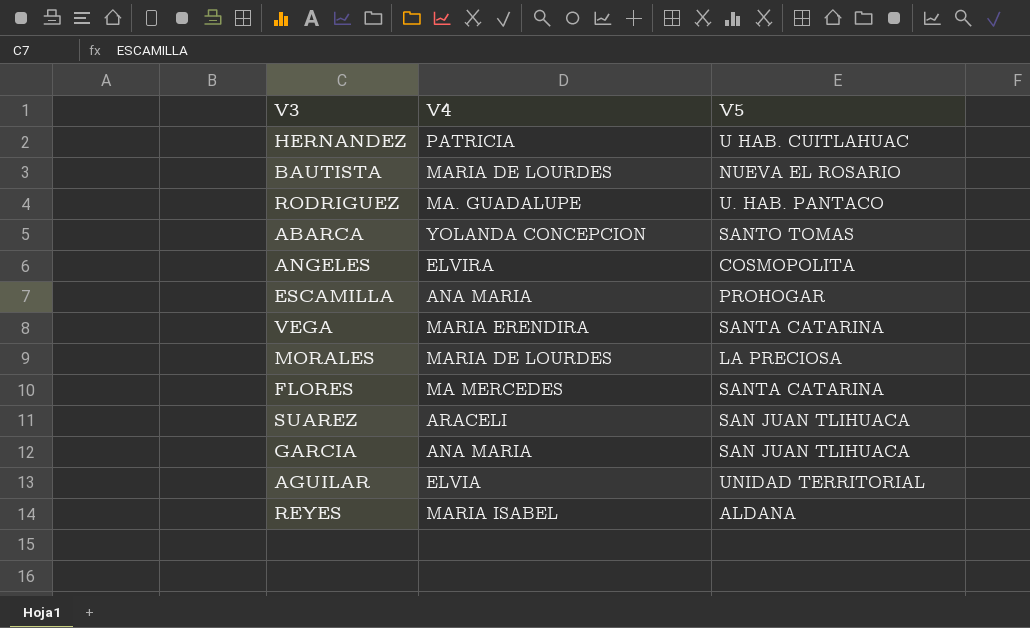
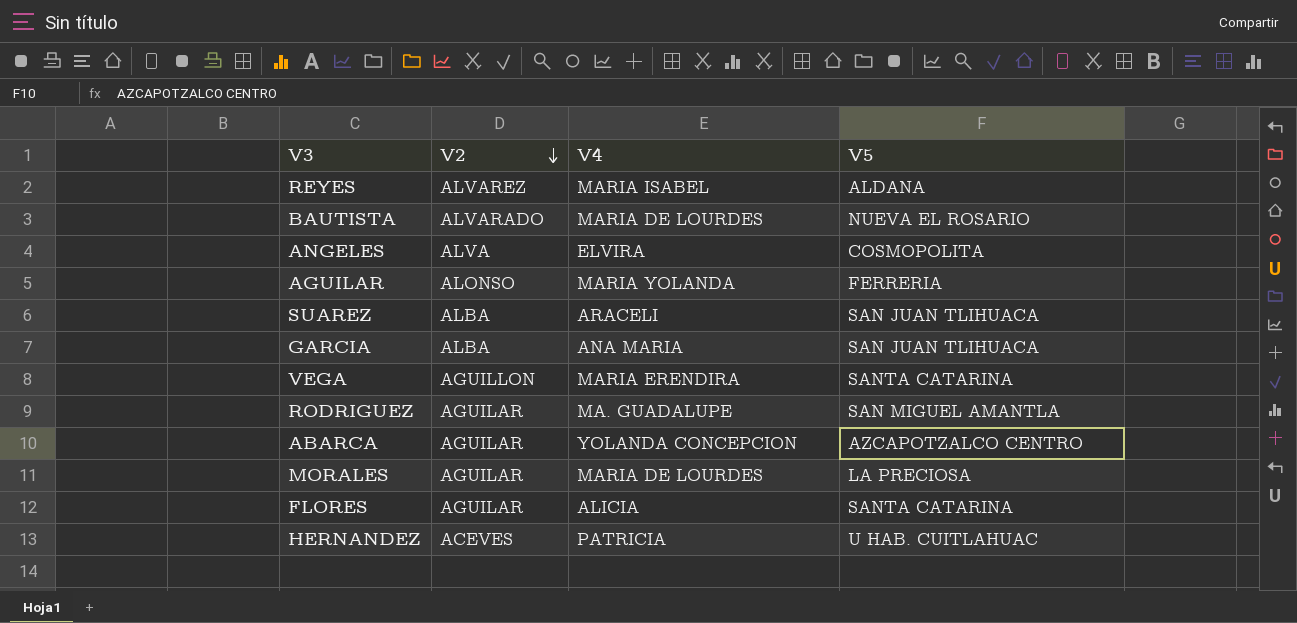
row order: none -> V2 descending
column V2 | position: none -> 2
row ESCAMILLA: ANA MARIA | PROHOGAR -> none
AGUILAR | V4: ELVIA -> MARIA YOLANDA
AGUILAR | V5: UNIDAD TERRITORIAL -> FERRERIA
RODRIGUEZ | V5: U. HAB. PANTACO -> SAN MIGUEL AMANTLA
ABARCA | V5: SANTO TOMAS -> AZCAPOTZALCO CENTRO
FLORES | V4: MA MERCEDES -> ALICIA

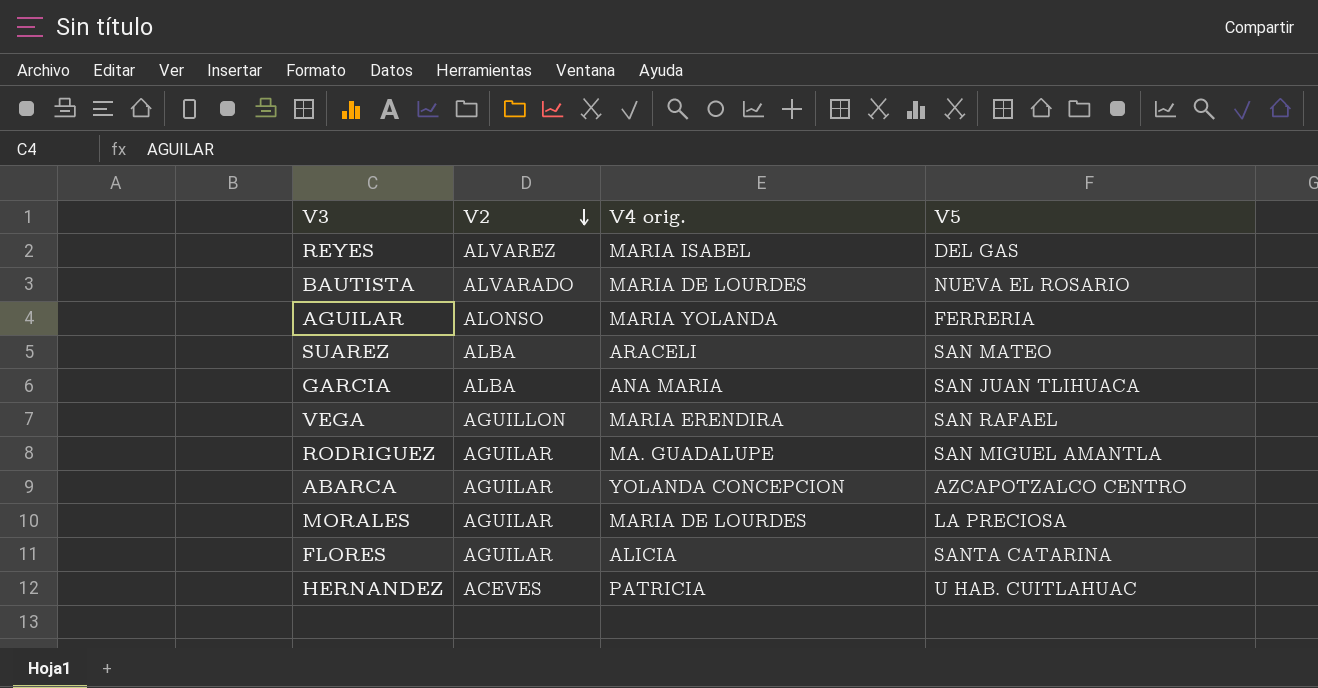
column name: V4 -> V4 orig.
row ANGELES: ALVA | ELVIRA | COSMOPOLITA -> none
REYES | V5: ALDANA -> DEL GAS
SUAREZ | V5: SAN JUAN TLIHUACA -> SAN MATEO
VEGA | V5: SANTA CATARINA -> SAN RAFAEL

